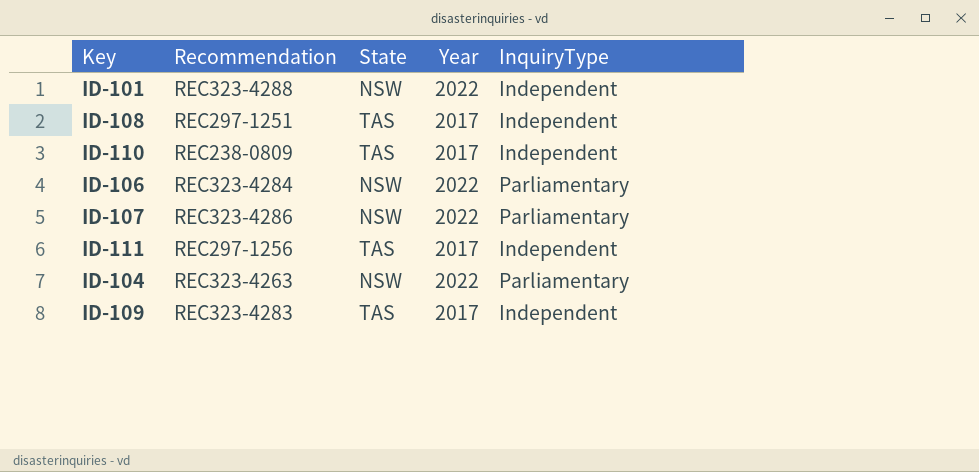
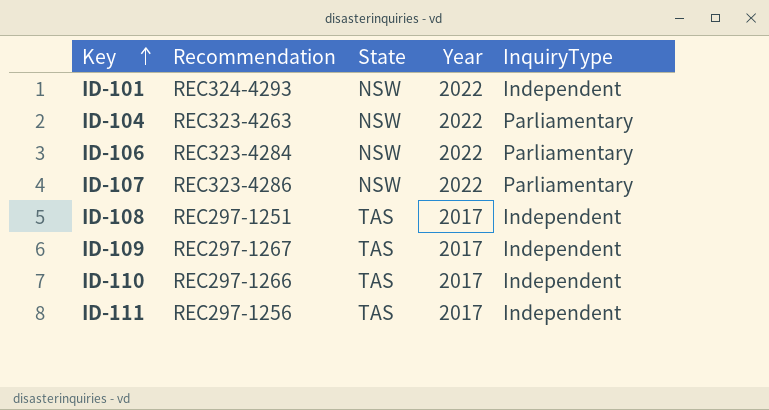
row order: none -> Key ascending
ID-101 | Recommendation: REC323-4288 -> REC324-4293
ID-109 | Recommendation: REC323-4283 -> REC297-1267
ID-110 | Recommendation: REC238-0809 -> REC297-1266

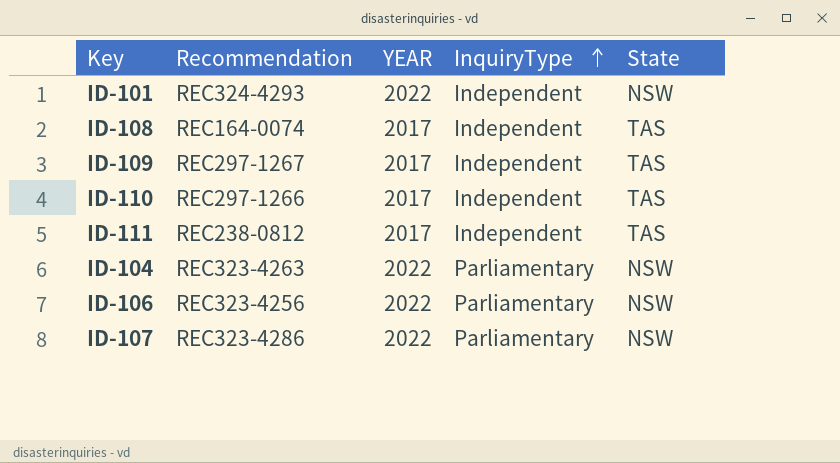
row order: Key ascending -> InquiryType ascending
column name: Year -> YEAR
column State | position: 3 -> 5
ID-108 | Recommendation: REC297-1251 -> REC164-0074
ID-111 | Recommendation: REC297-1256 -> REC238-0812
ID-106 | Recommendation: REC323-4284 -> REC323-4256

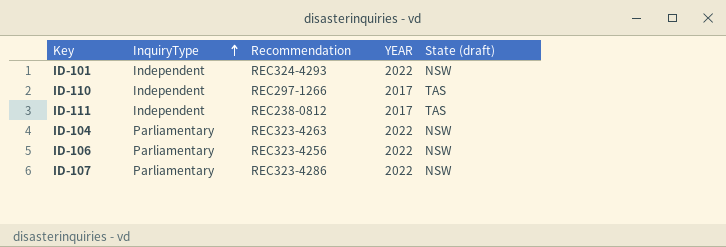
column InquiryType | position: 4 -> 2
column name: State -> State (draft)
row ID-108: REC164-0074 | 2017 | Independent | TAS -> none
row ID-109: REC297-1267 | 2017 | Independent | TAS -> none

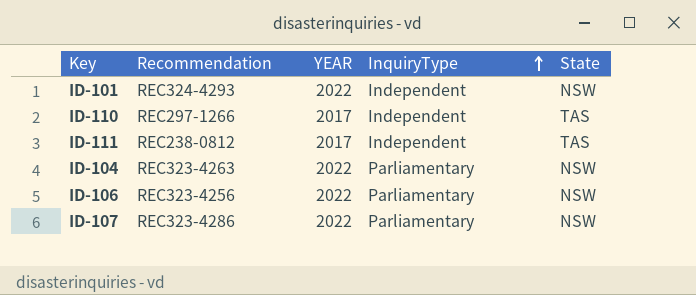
column InquiryType | position: 2 -> 4
column name: State (draft) -> State

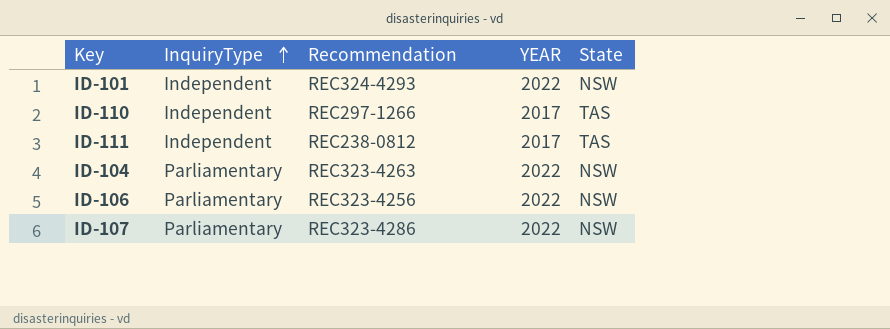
column InquiryType | position: 4 -> 2

